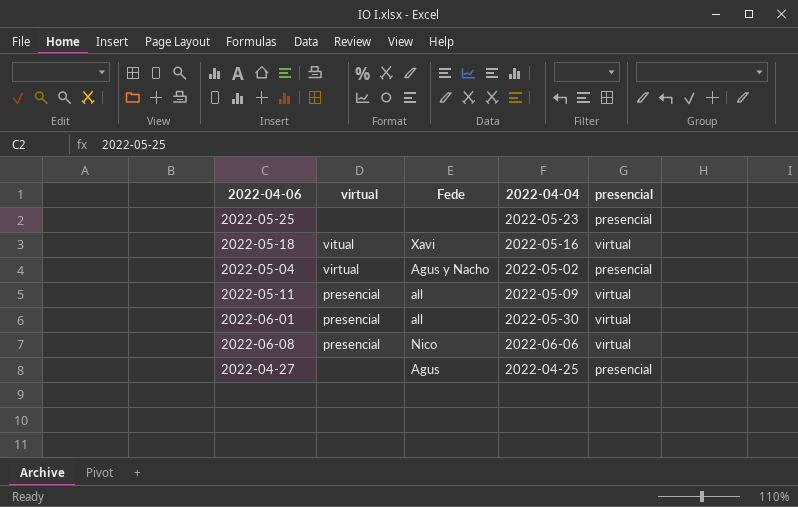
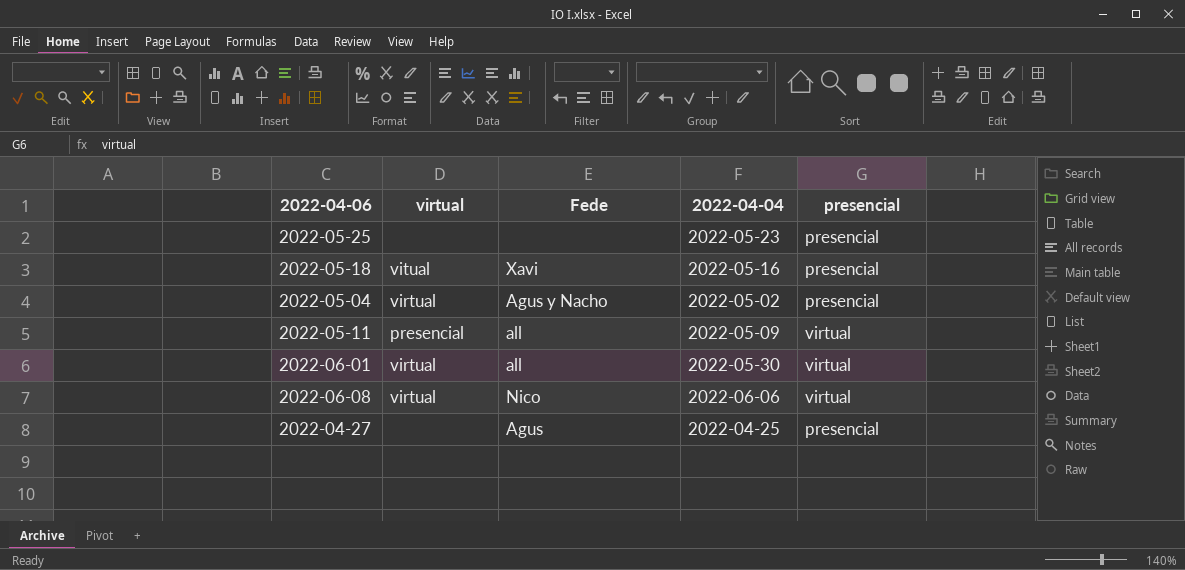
2022-05-18 | presencial: virtual -> presencial
2022-06-01 | virtual: presencial -> virtual
2022-06-08 | virtual: presencial -> virtual

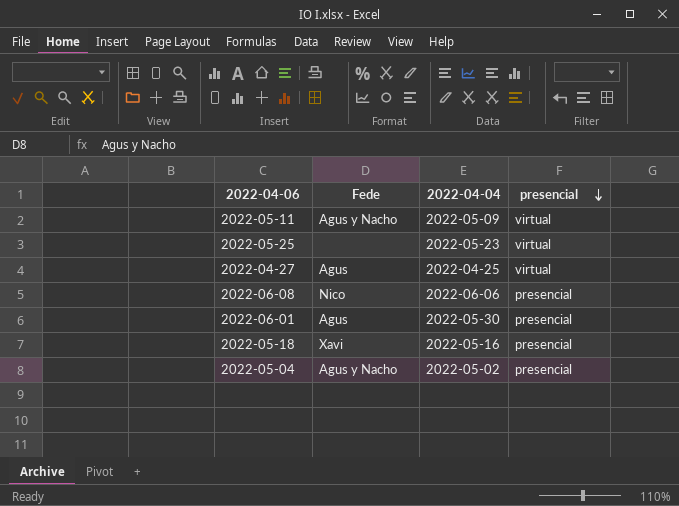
row order: none -> presencial descending
column virtual | position: 2 -> none
2022-05-11 | Fede: all -> Agus y Nacho
2022-05-25 | presencial: presencial -> virtual
2022-04-27 | presencial: presencial -> virtual
2022-06-08 | presencial: virtual -> presencial
2022-06-01 | Fede: all -> Agus
2022-06-01 | presencial: virtual -> presencial

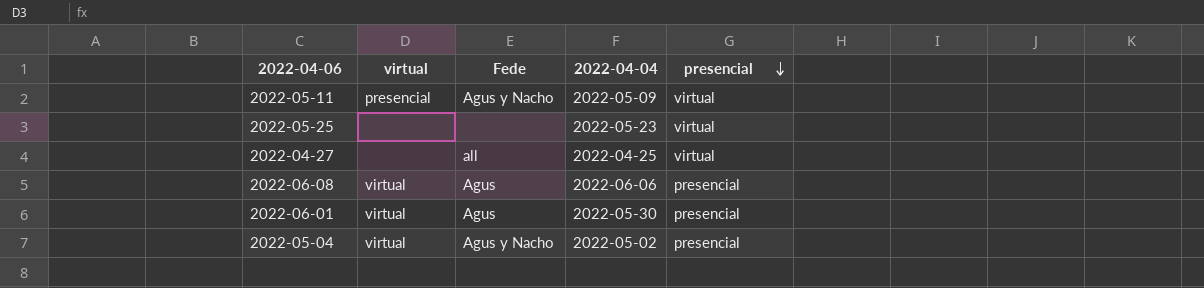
column virtual | position: none -> 2
row 2022-05-18: Xavi | 2022-05-16 | presencial -> none
2022-04-27 | Fede: Agus -> all
2022-06-08 | Fede: Nico -> Agus

